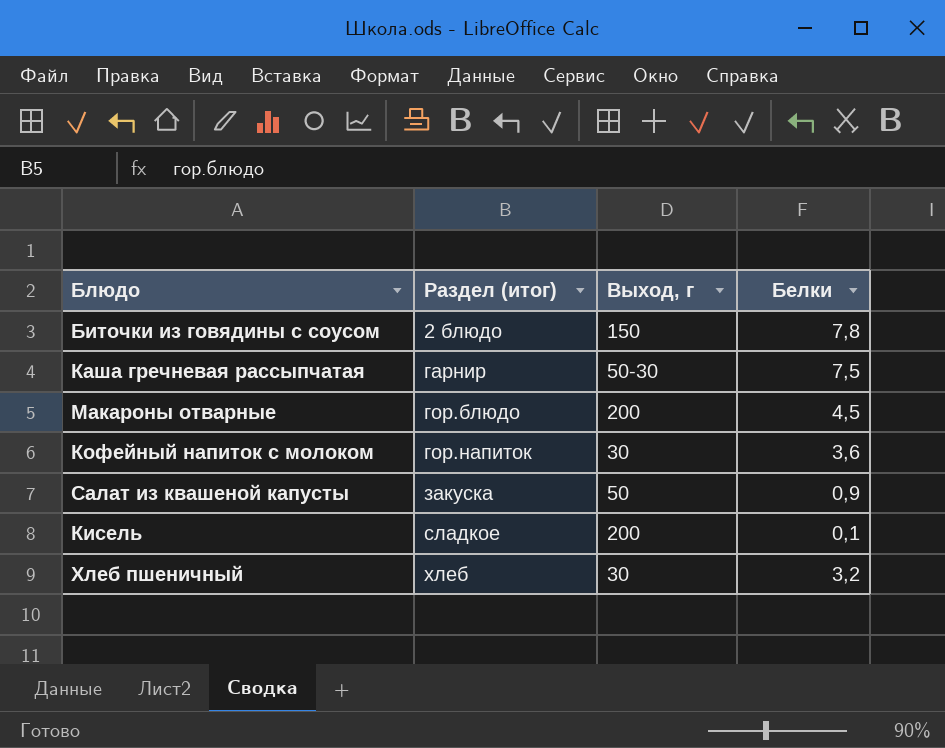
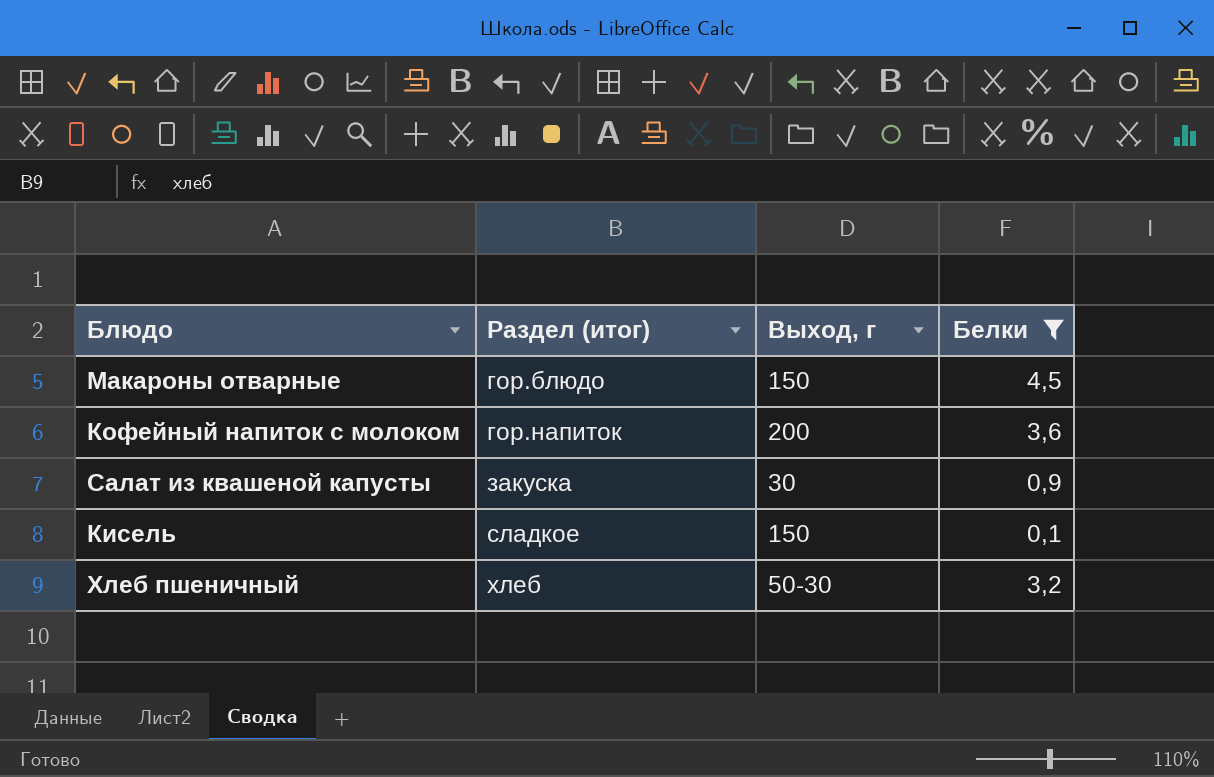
filter: none -> Белки <= 4,5
Макароны отварные | Выход, г: 200 -> 150
Кофейный напиток с молоком | Выход, г: 30 -> 200
Салат из квашеной капусты | Выход, г: 50 -> 30
Кисель | Выход, г: 200 -> 150
Хлеб пшеничный | Выход, г: 30 -> 50-30

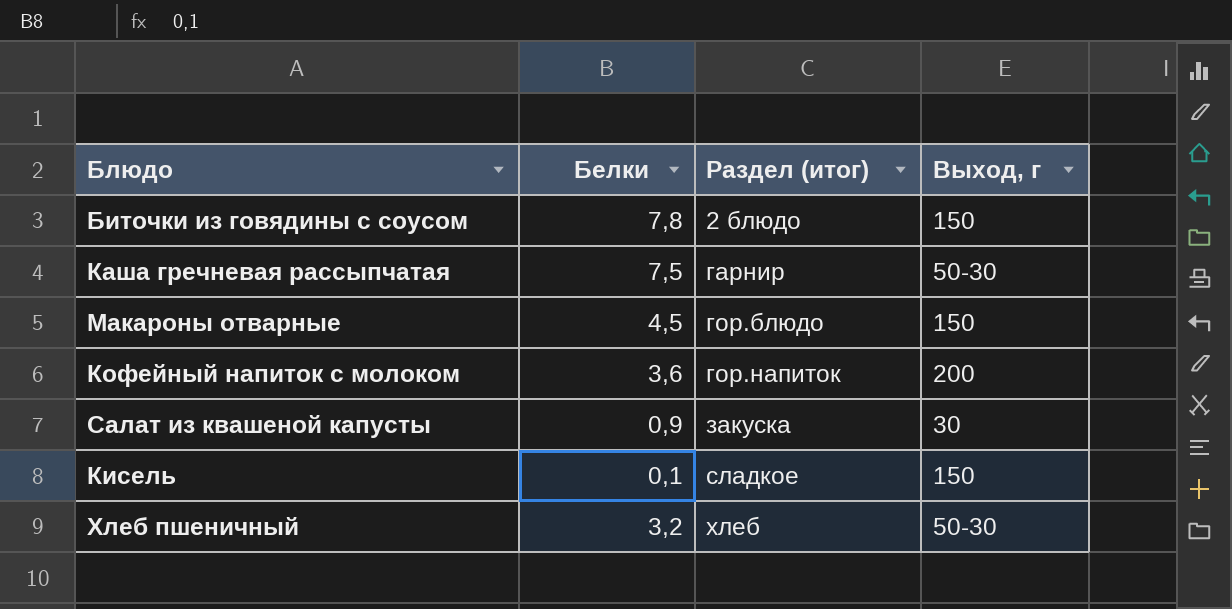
filter: Белки <= 4,5 -> none
column Белки | position: 4 -> 2

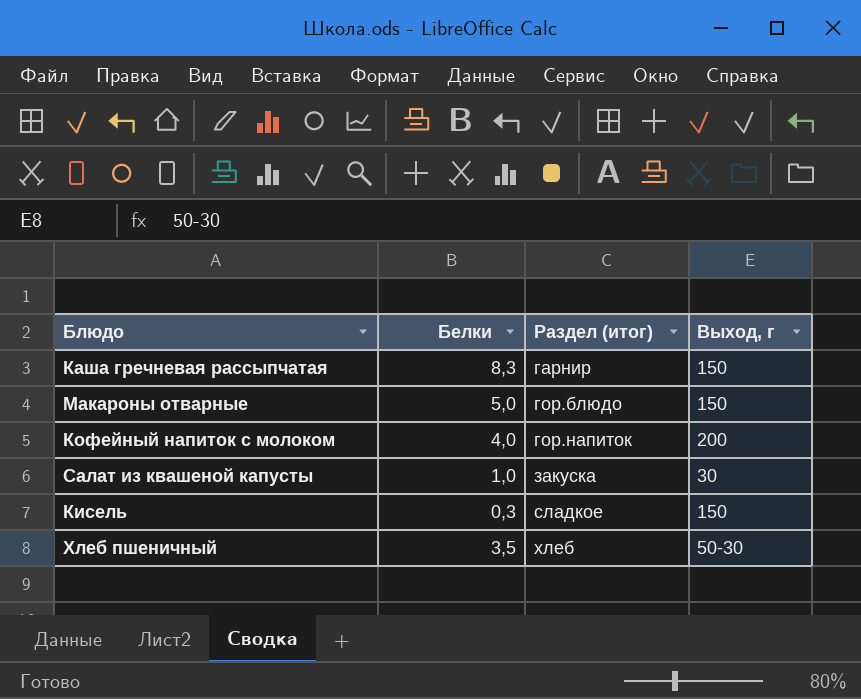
row Биточки из говядины с соусом: 7,8 | 2 блюдо | 150 -> none
Каша гречневая рассыпчатая | Белки: 7,5 -> 8,3
Каша гречневая рассыпчатая | Выход, г: 50-30 -> 150
Макароны отварные | Белки: 4,5 -> 5,0
Кофейный напиток с молоком | Белки: 3,6 -> 4,0
Салат из квашеной капусты | Белки: 0,9 -> 1,0
Кисель | Белки: 0,1 -> 0,3
Хлеб пшеничный | Белки: 3,2 -> 3,5

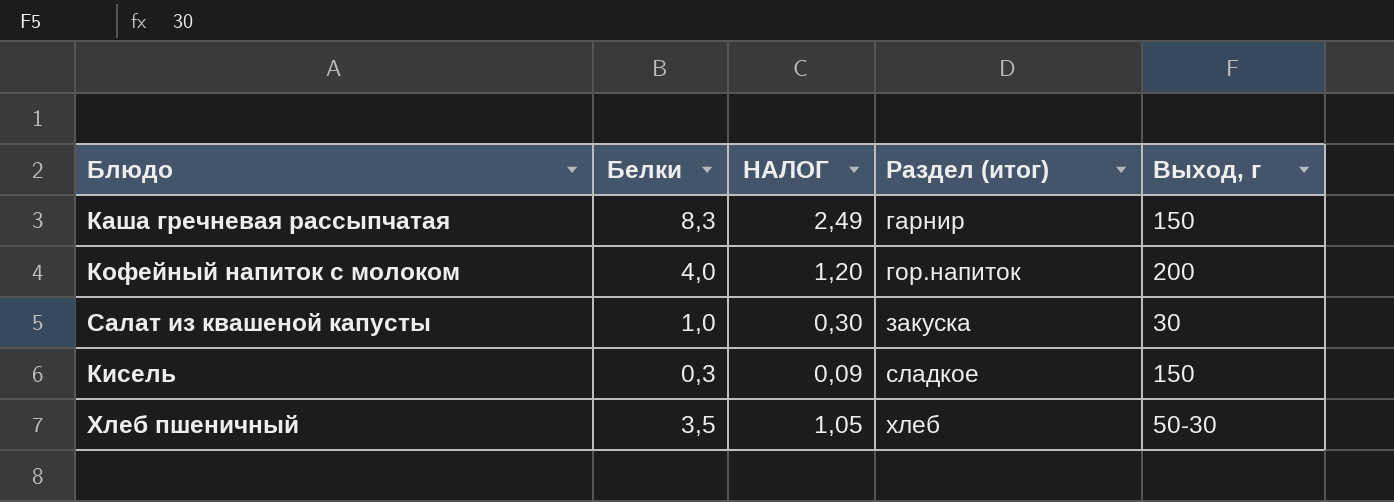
column НАЛОГ | formula: none -> [Белки] * 0,3
row Макароны отварные: 5,0 | гор.блюдо | 150 -> none

